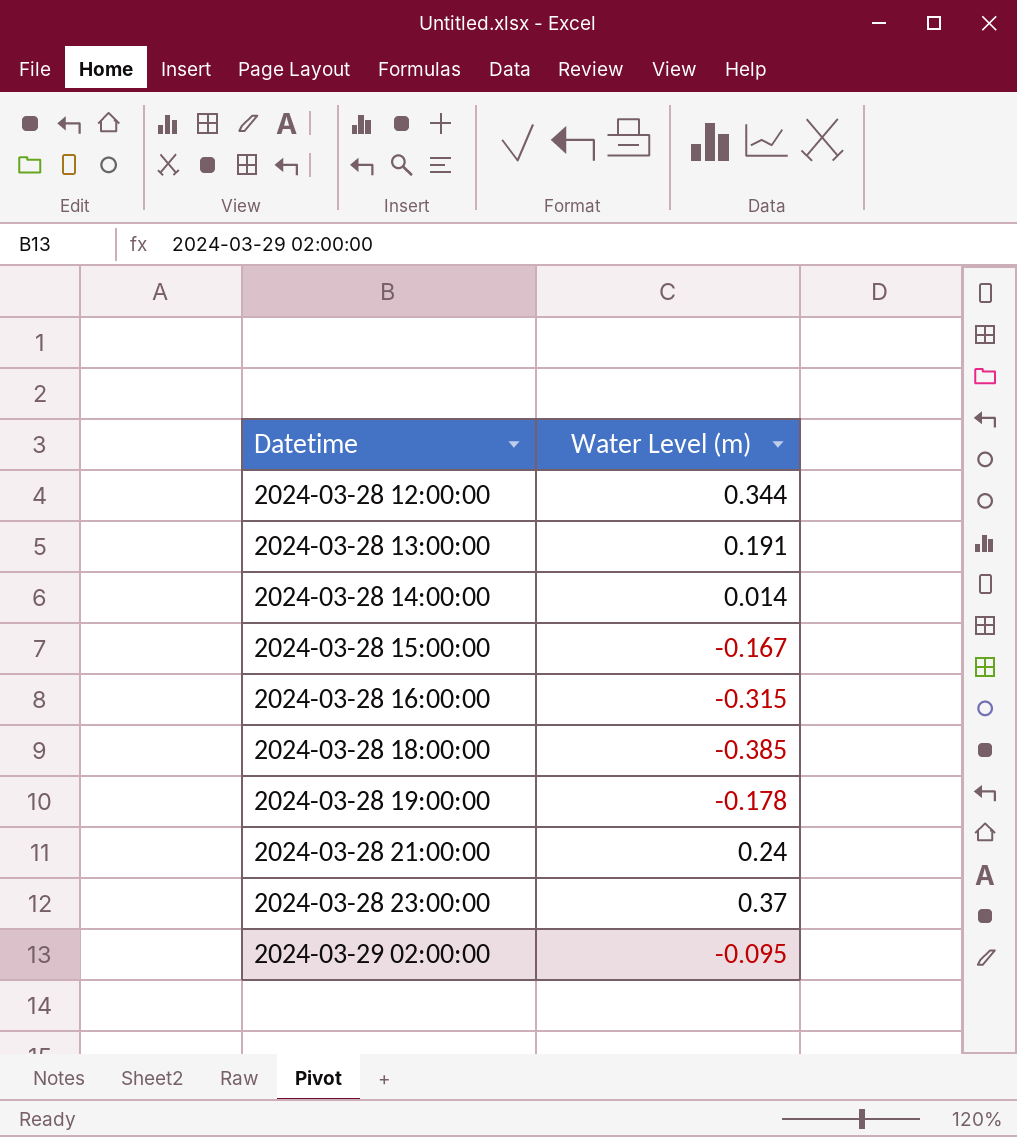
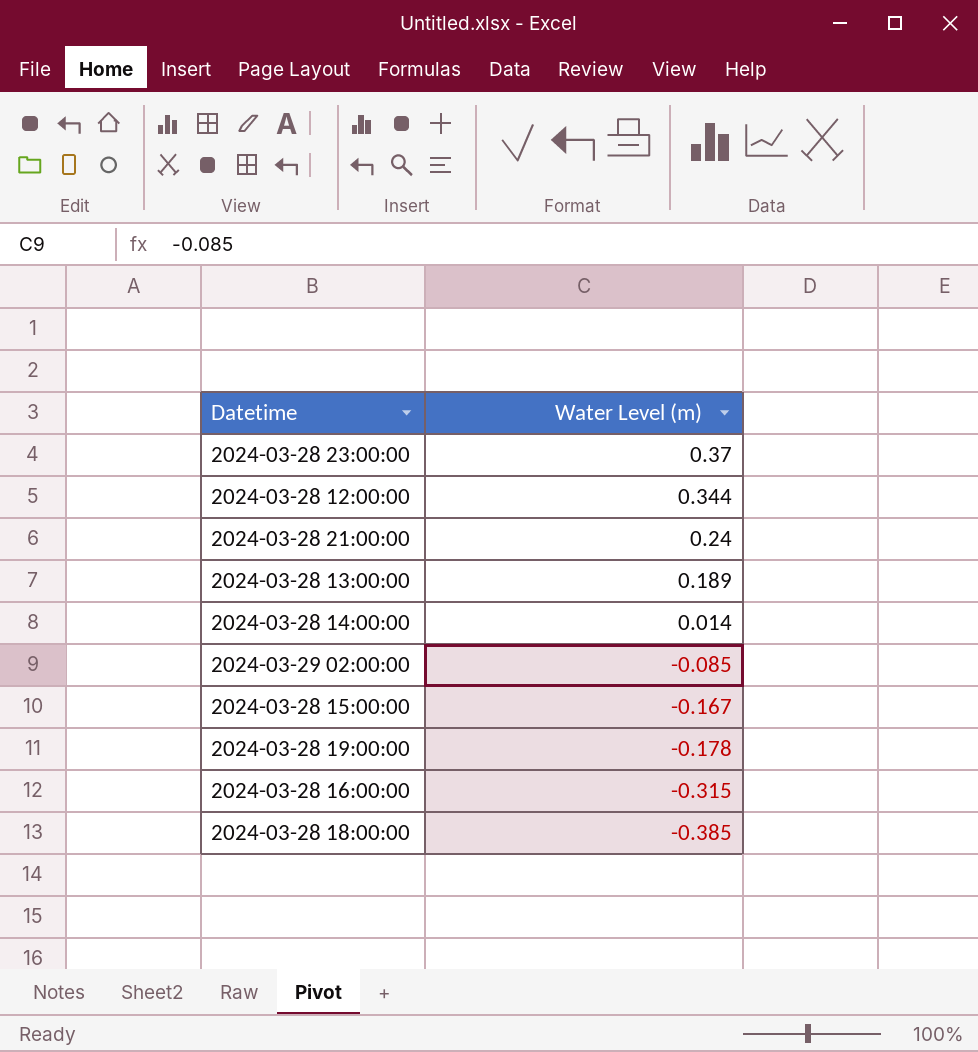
row order: Datetime ascending -> Water Level (m) descending
2024-03-28 13:00:00 | Water Level (m): 0.191 -> 0.189
2024-03-29 02:00:00 | Water Level (m): -0.095 -> -0.085

